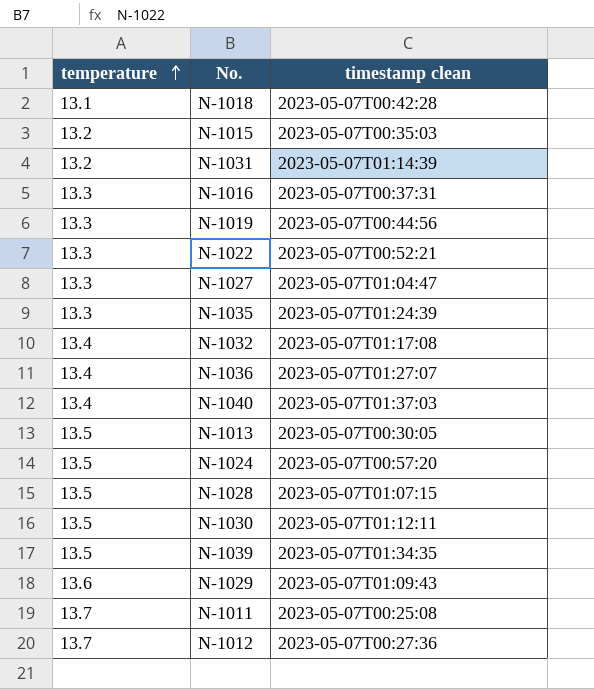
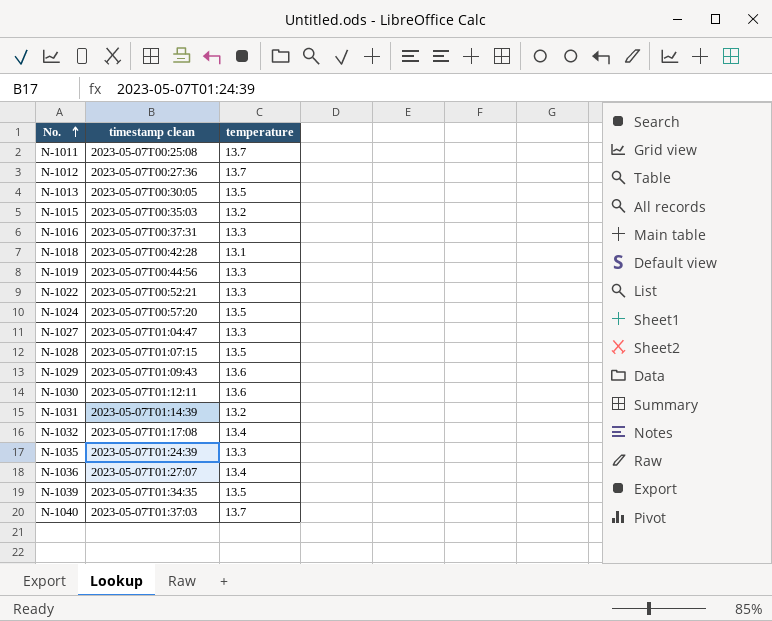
row order: temperature ascending -> No. ascending
column temperature | position: 1 -> 3
N-1030 | temperature: 13.5 -> 13.6
N-1040 | temperature: 13.4 -> 13.7

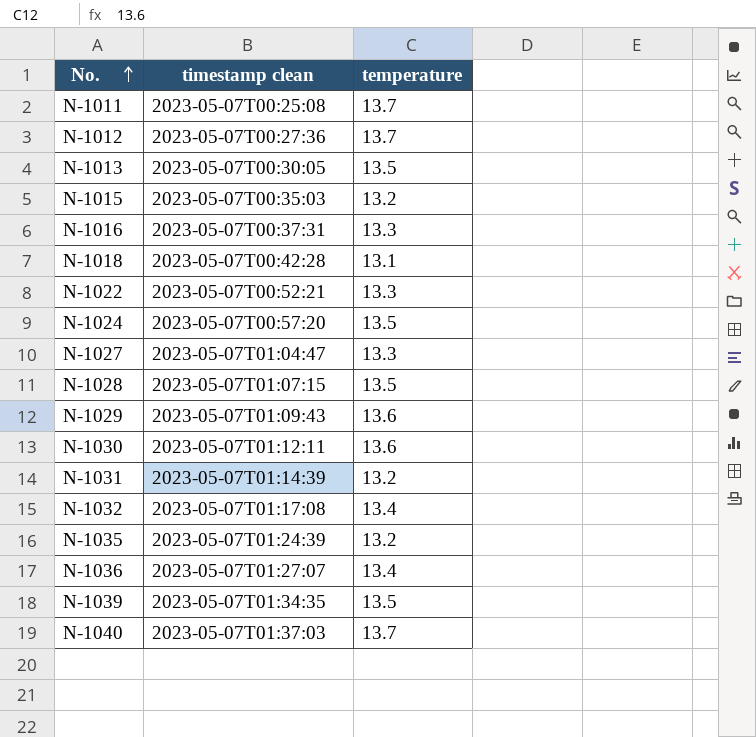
row N-1019: 2023-05-07T00:44:56 | 13.3 -> none
N-1035 | temperature: 13.3 -> 13.2

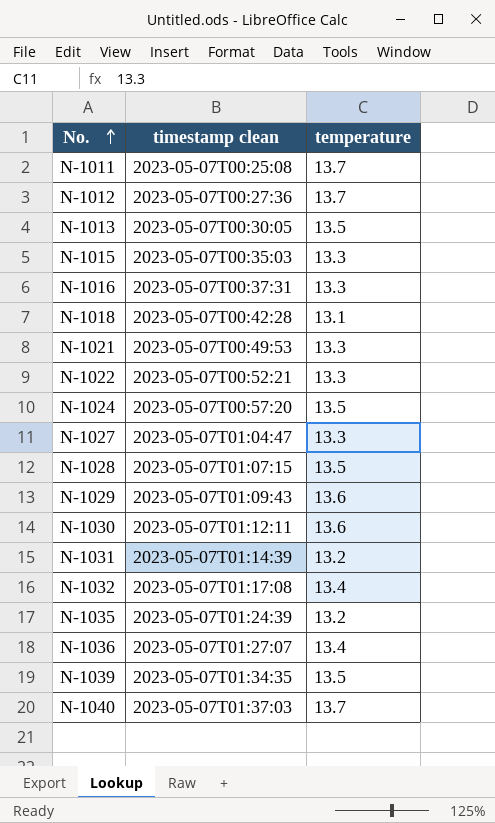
N-1015 | temperature: 13.2 -> 13.3
row N-1021: none -> 2023-05-07T00:49:53 | 13.3

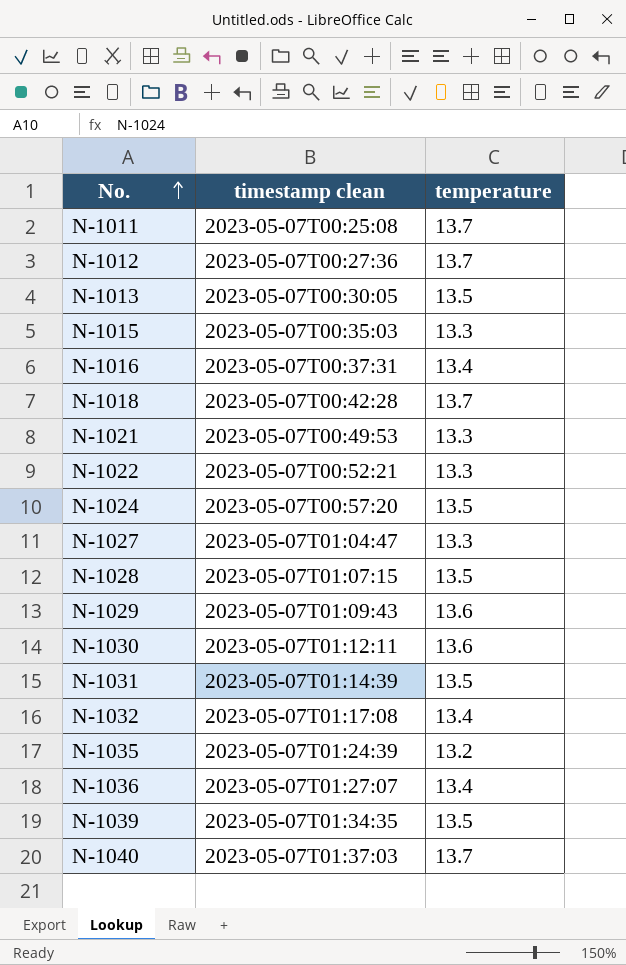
N-1016 | temperature: 13.3 -> 13.4
N-1018 | temperature: 13.1 -> 13.7
N-1031 | temperature: 13.2 -> 13.5

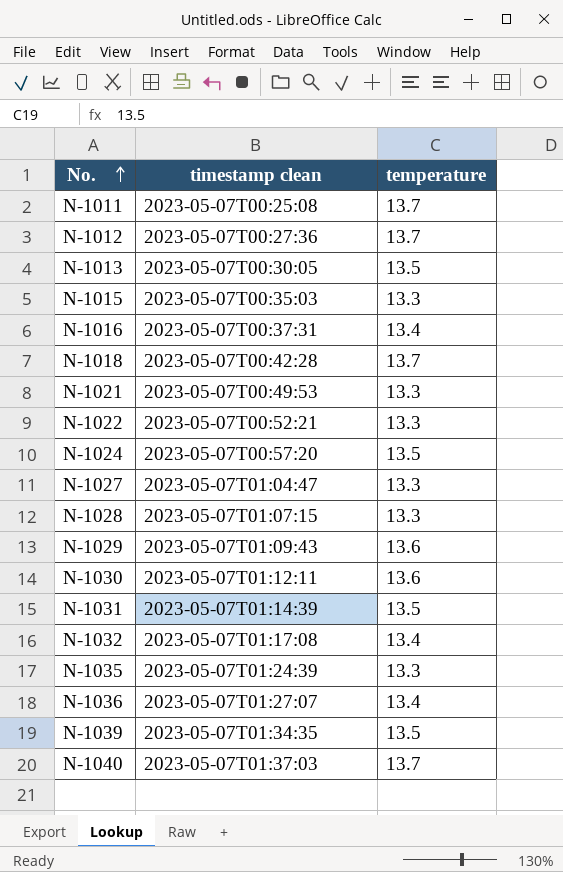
N-1028 | temperature: 13.5 -> 13.3
N-1035 | temperature: 13.2 -> 13.3

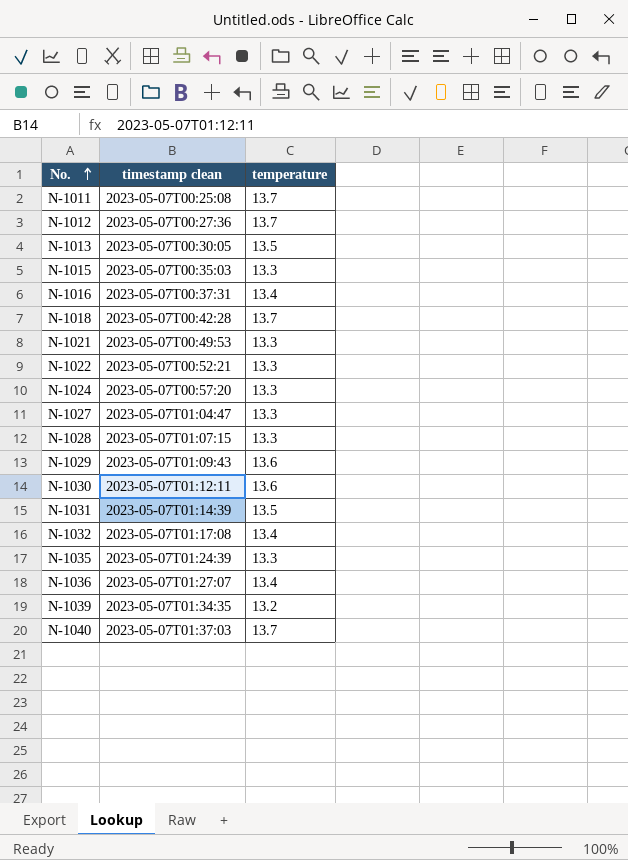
N-1024 | temperature: 13.5 -> 13.3
N-1039 | temperature: 13.5 -> 13.2

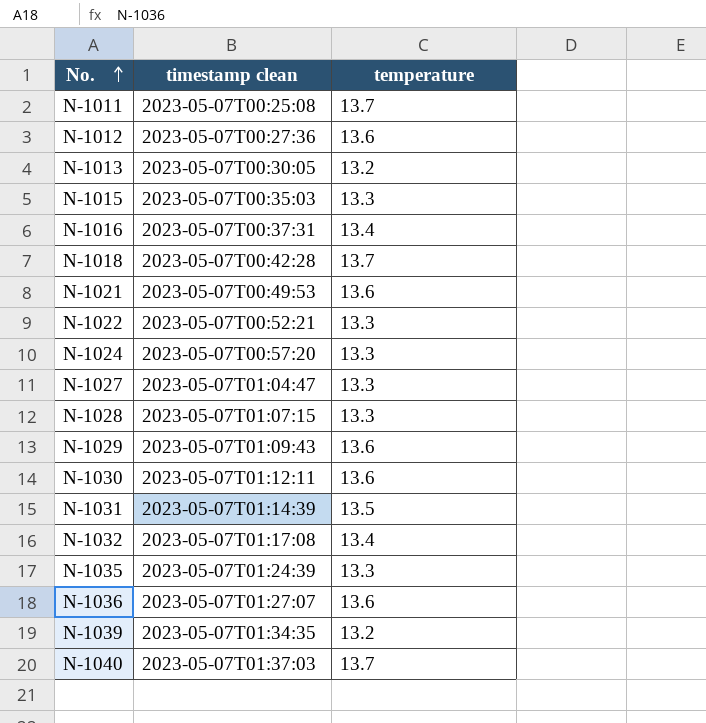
N-1012 | temperature: 13.7 -> 13.6
N-1013 | temperature: 13.5 -> 13.2
N-1021 | temperature: 13.3 -> 13.6
N-1036 | temperature: 13.4 -> 13.6

